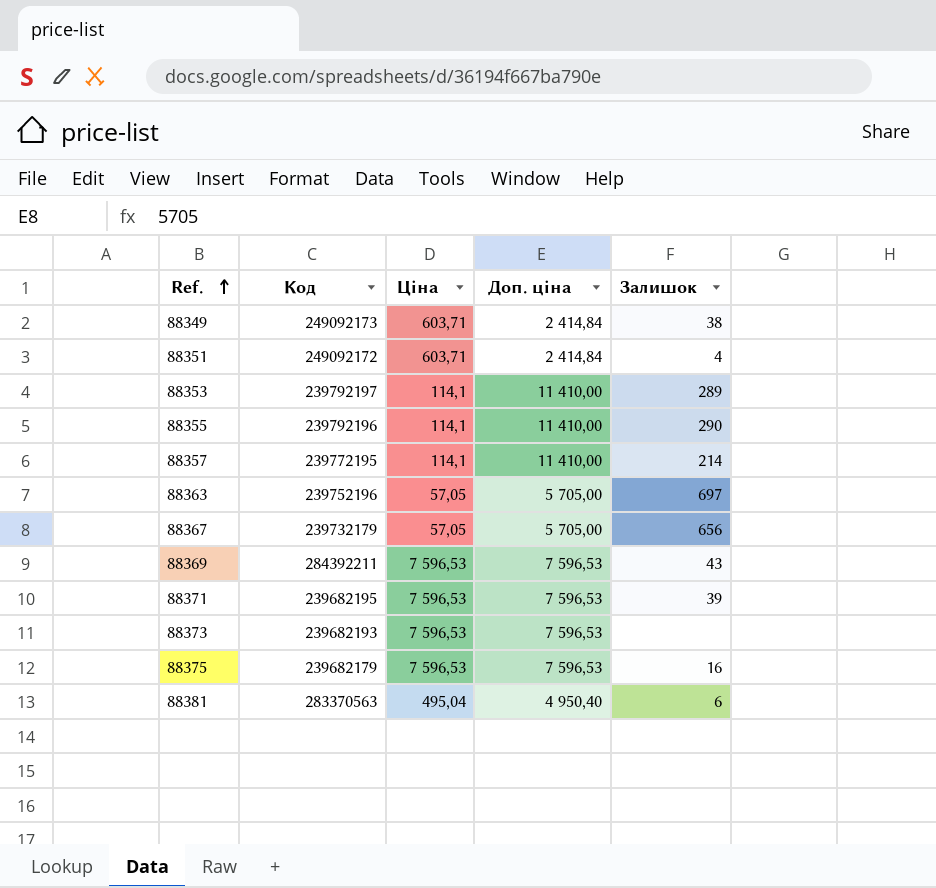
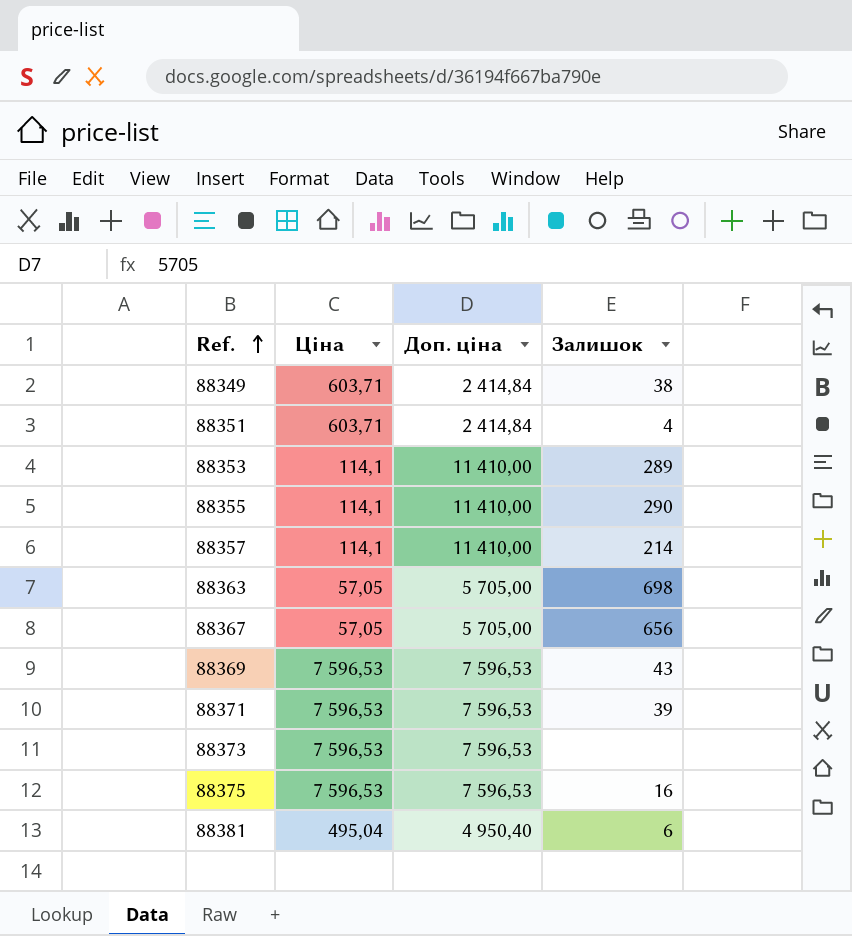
column Код | position: 2 -> none
88363 | Залишок: 697 -> 698

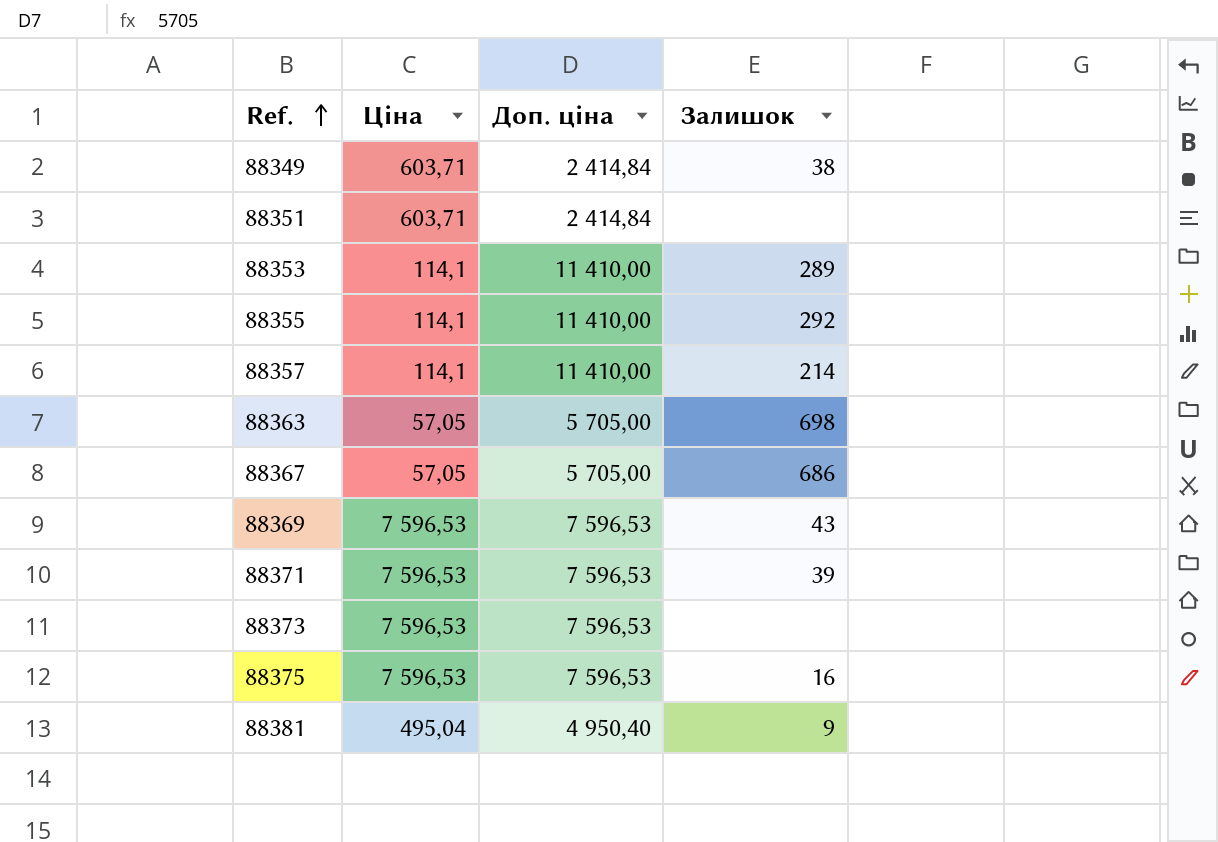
88351 | Залишок: 4 -> none
88355 | Залишок: 290 -> 292
88367 | Залишок: 656 -> 686
88381 | Залишок: 6 -> 9

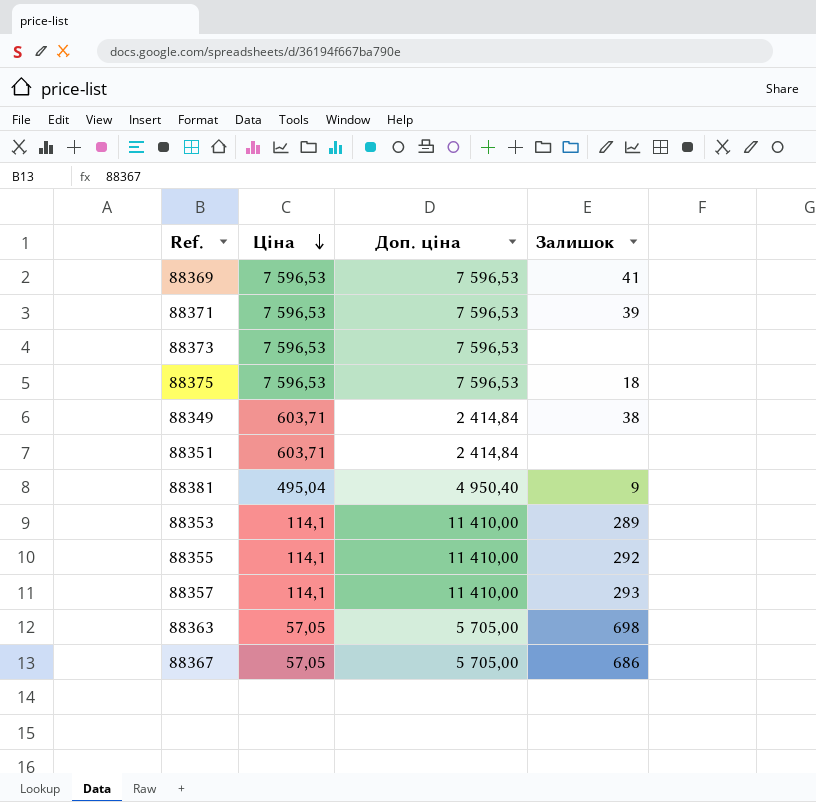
row order: Ref. ascending -> Ціна descending
88369 | Залишок: 43 -> 41
88375 | Залишок: 16 -> 18
88357 | Залишок: 214 -> 293

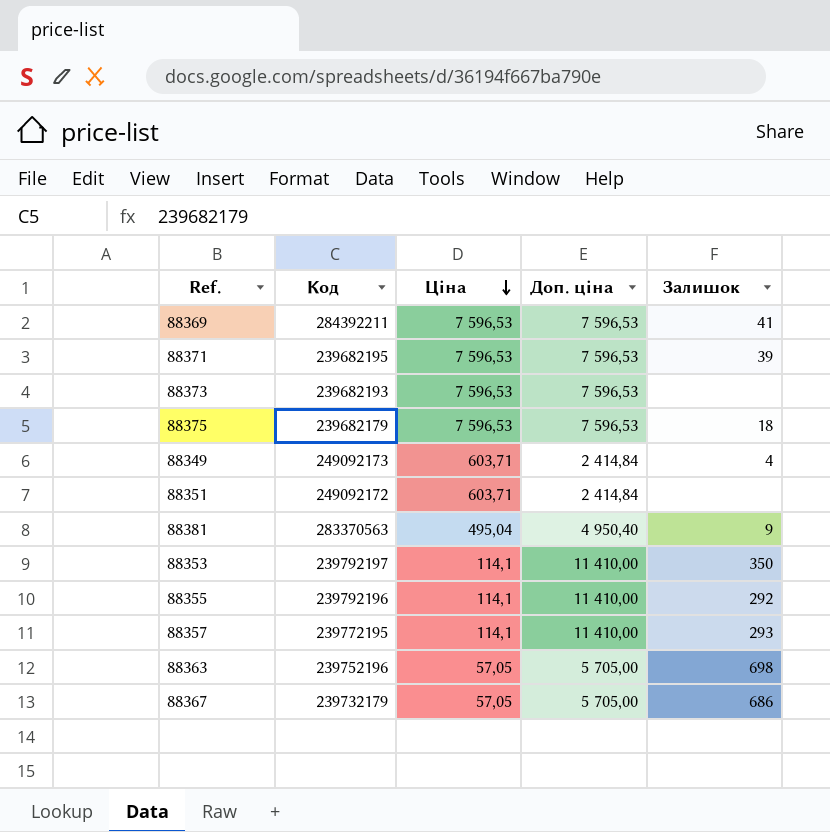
column Код | position: none -> 2
88349 | Залишок: 38 -> 4
88353 | Залишок: 289 -> 350

